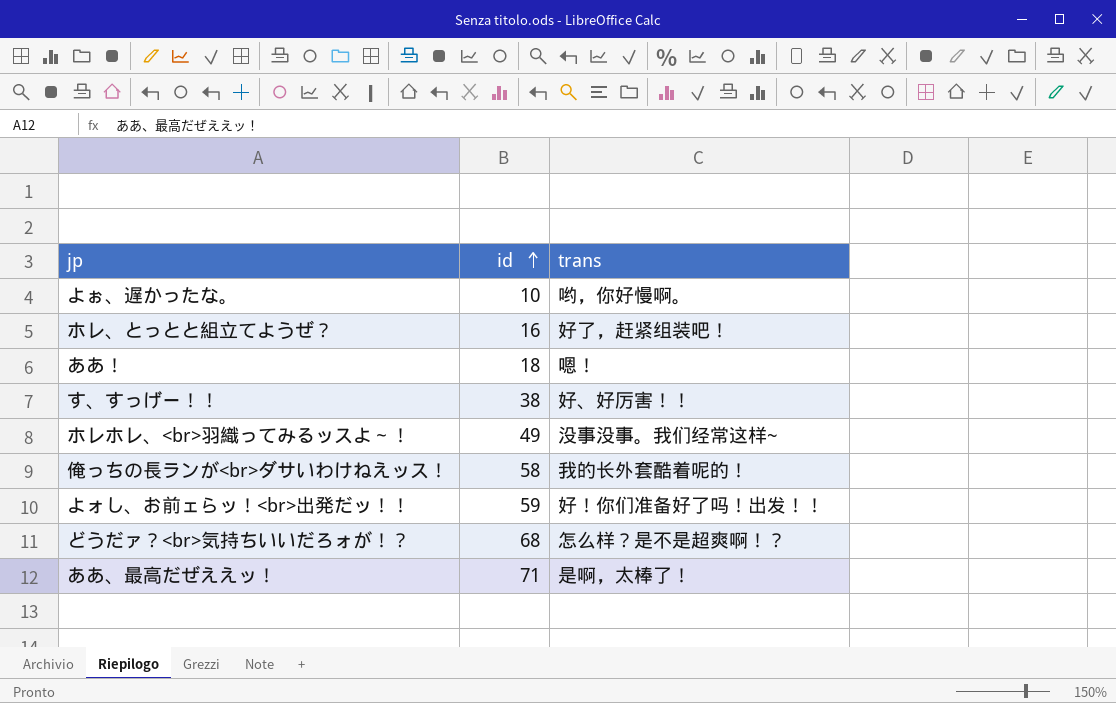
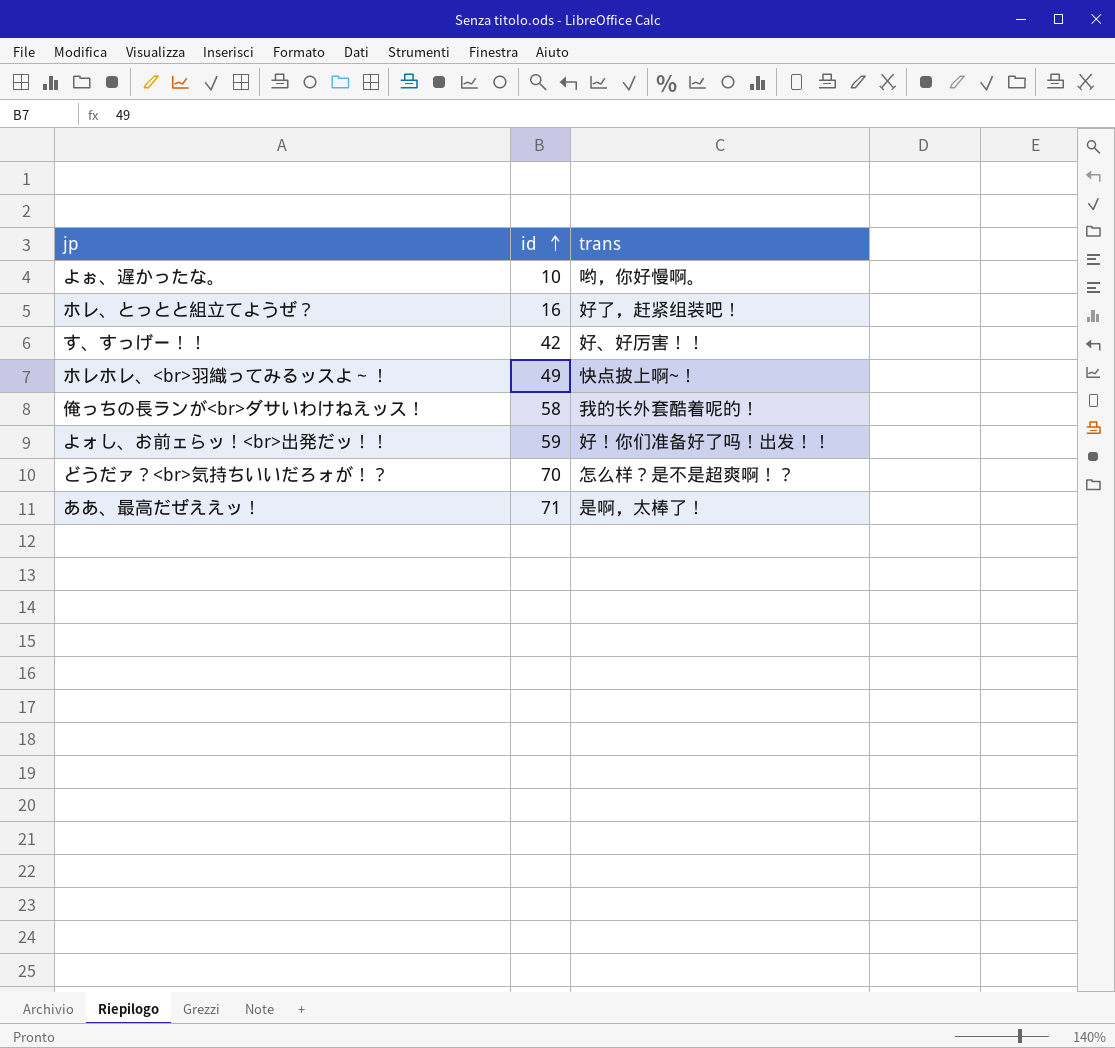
row ああ！: 18 | 嗯！ -> none
す、すっげー！！ | id: 38 -> 42
ホレホレ、<br>羽織ってみるッスよ～！ | trans: 没事没事。我们经常这样~ -> 快点披上啊~！
どうだァ？<br>気持ちいいだろォが！？ | id: 68 -> 70

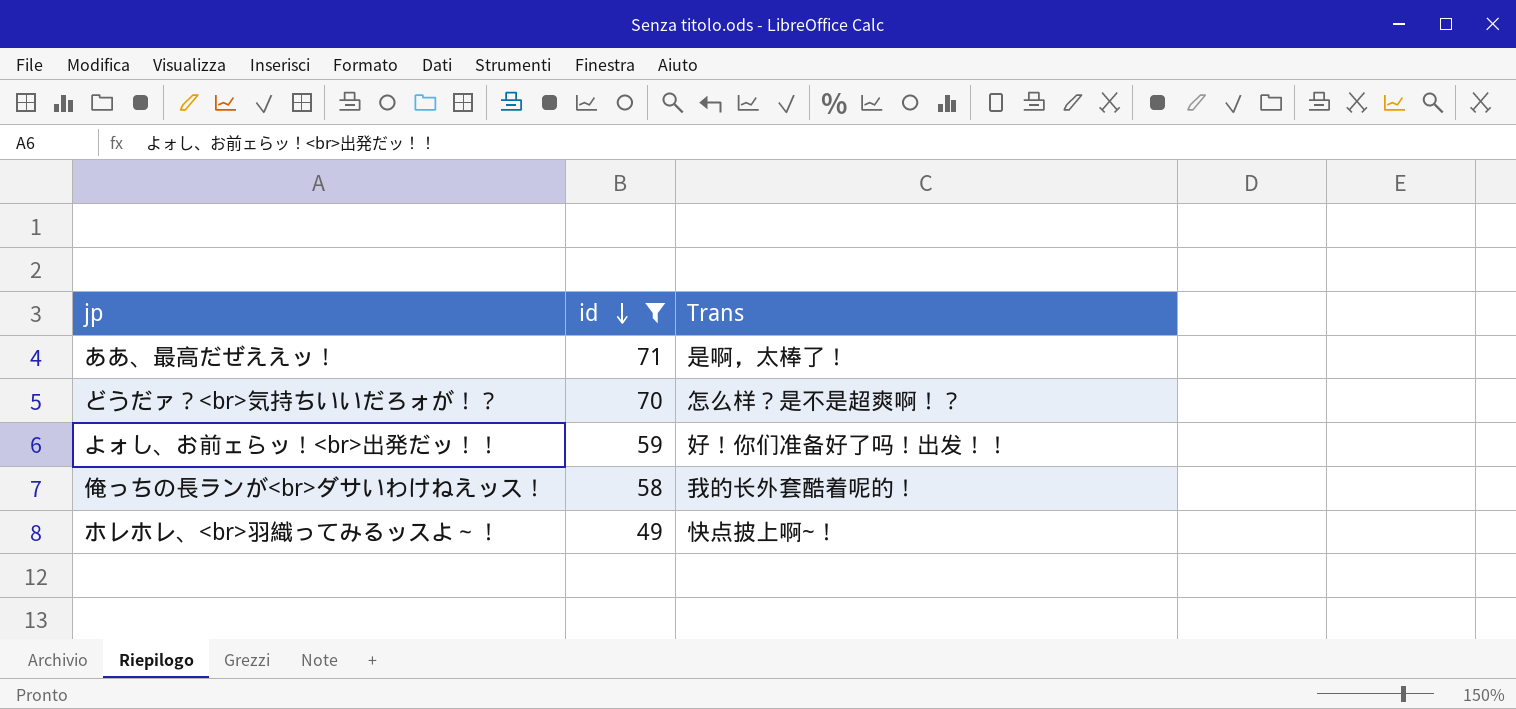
filter: none -> id >= 49
row order: id ascending -> id descending
column name: trans -> Trans

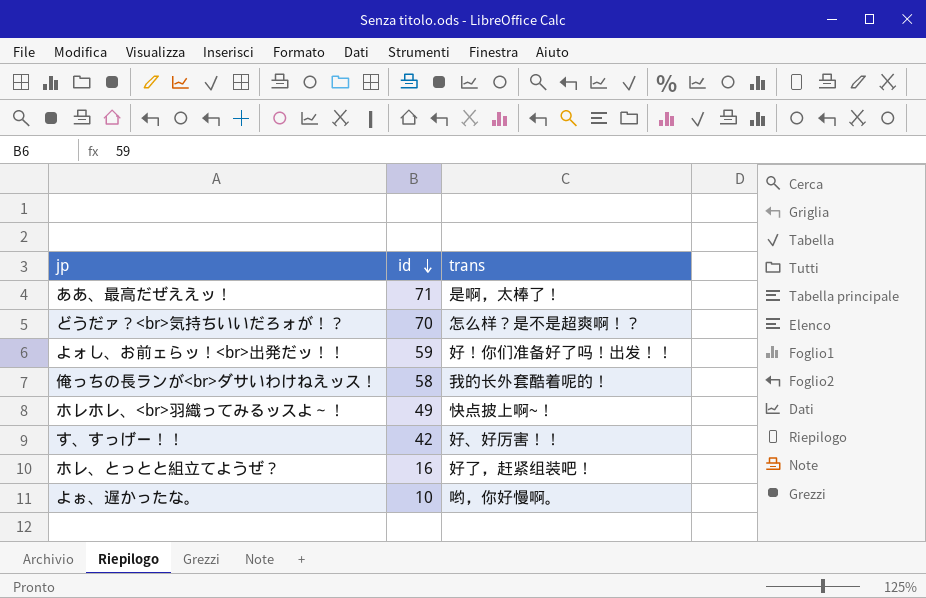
filter: id >= 49 -> none
column name: Trans -> trans

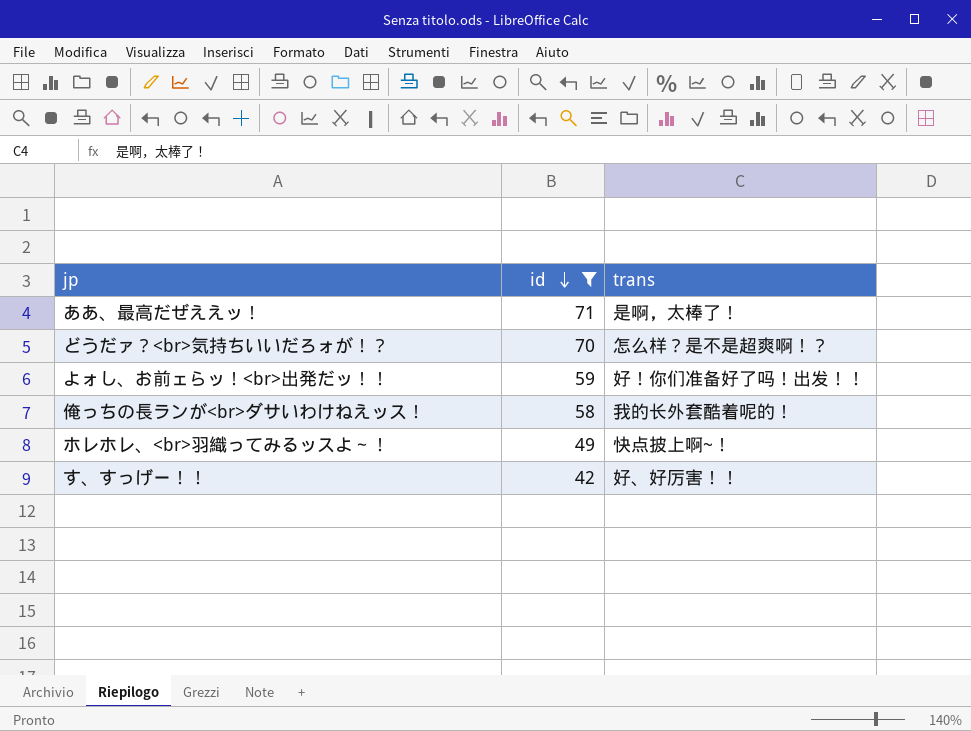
filter: none -> id >= 42

